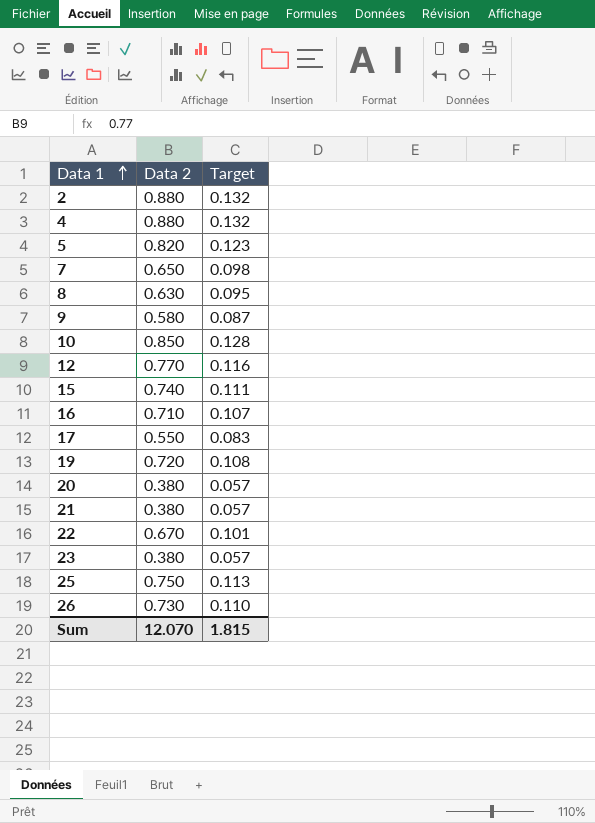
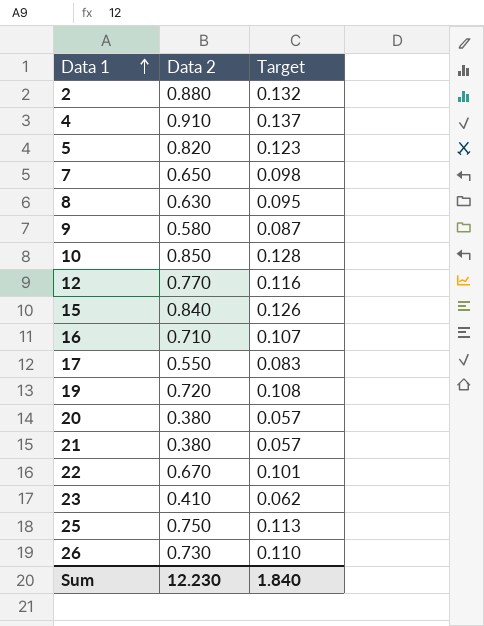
4 | Data 2: 0.880 -> 0.910
4 | Target: 0.132 -> 0.137
15 | Data 2: 0.740 -> 0.840
15 | Target: 0.111 -> 0.126
23 | Data 2: 0.380 -> 0.410
23 | Target: 0.057 -> 0.062
Sum | Data 2: 12.070 -> 12.230
Sum | Target: 1.815 -> 1.840

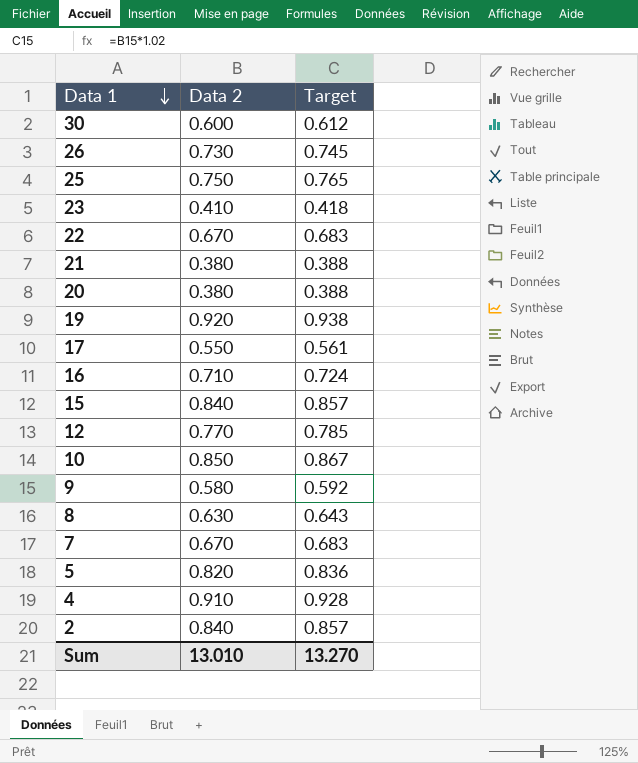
row order: Data 1 ascending -> Data 1 descending
column Target | formula: [Data 2] * 0.15 -> [Data 2] * 1.02
row 30: none -> 0.600 | 0.612
19 | Data 2: 0.720 -> 0.920
7 | Data 2: 0.650 -> 0.670
2 | Data 2: 0.880 -> 0.840
Sum | Data 2: 12.230 -> 13.010
Sum | Target: 1.840 -> 13.270

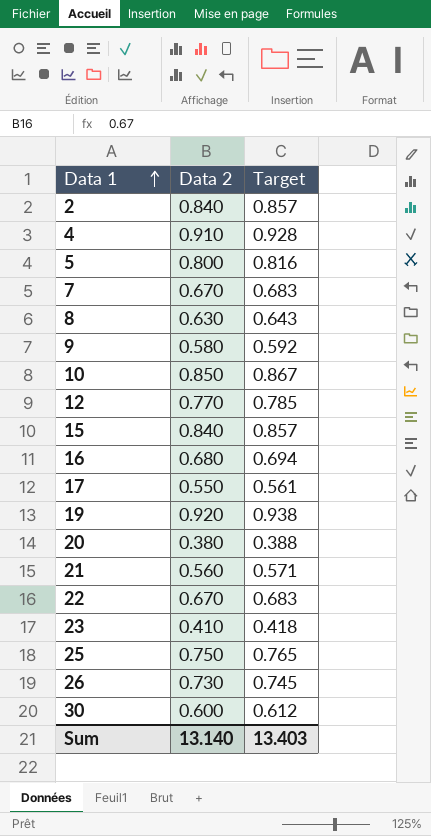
row order: Data 1 descending -> Data 1 ascending
5 | Data 2: 0.820 -> 0.800
5 | Target: 0.836 -> 0.816
16 | Data 2: 0.710 -> 0.680
16 | Target: 0.724 -> 0.694
21 | Data 2: 0.380 -> 0.560
21 | Target: 0.388 -> 0.571
Sum | Data 2: 13.010 -> 13.140
Sum | Target: 13.270 -> 13.403

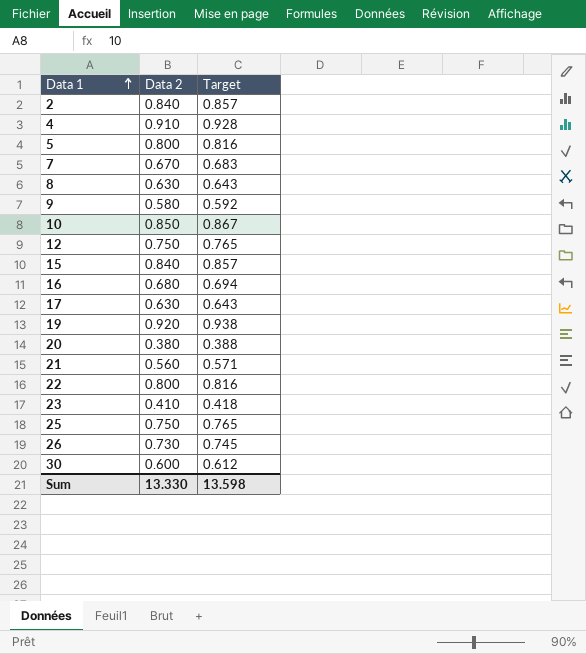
12 | Data 2: 0.770 -> 0.750
12 | Target: 0.785 -> 0.765
17 | Data 2: 0.550 -> 0.630
17 | Target: 0.561 -> 0.643
22 | Data 2: 0.670 -> 0.800
22 | Target: 0.683 -> 0.816
Sum | Data 2: 13.140 -> 13.330
Sum | Target: 13.403 -> 13.598

